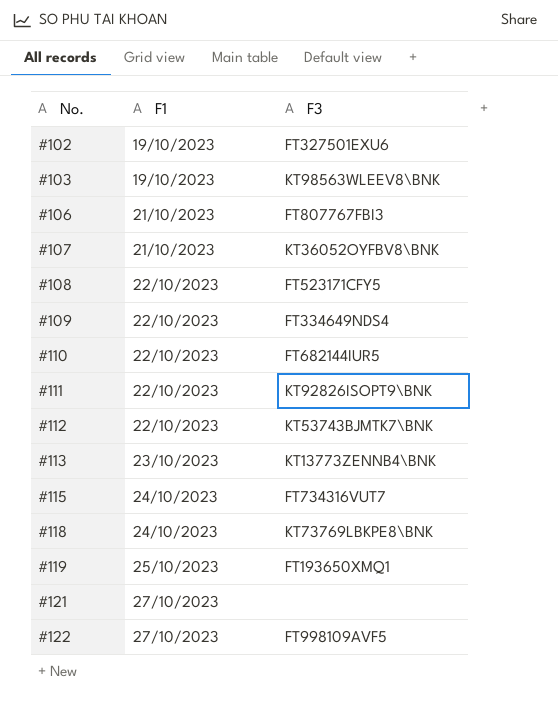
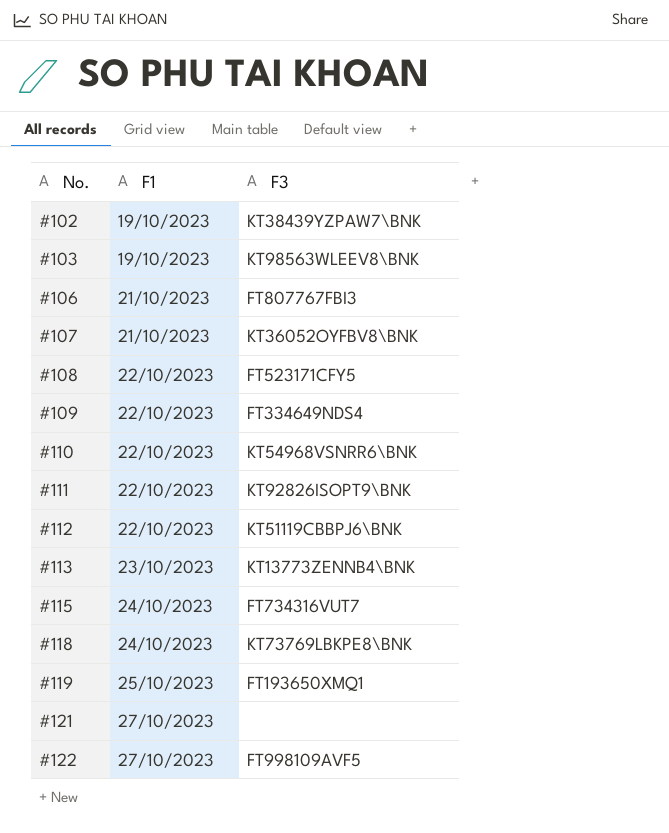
#102 | F3: FT327501EXU6 -> KT38439YZPAW7\BNK
#110 | F3: FT682144IUR5 -> KT54968VSNRR6\BNK
#112 | F3: KT53743BJMTK7\BNK -> KT51119CBBPJ6\BNK

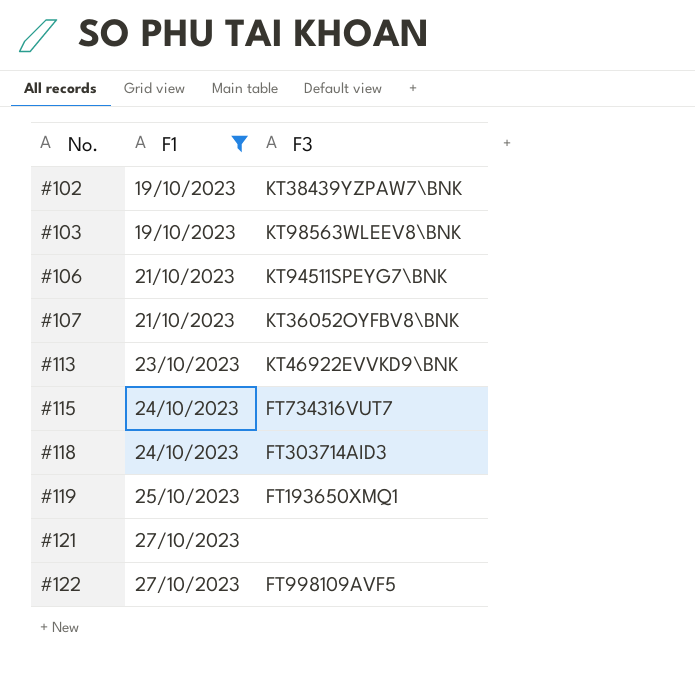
filter: none -> F1 != 22/10/2023
#106 | F3: FT807767FBI3 -> KT94511SPEYG7\BNK
#113 | F3: KT13773ZENNB4\BNK -> KT46922EVVKD9\BNK
#118 | F3: KT73769LBKPE8\BNK -> FT303714AID3

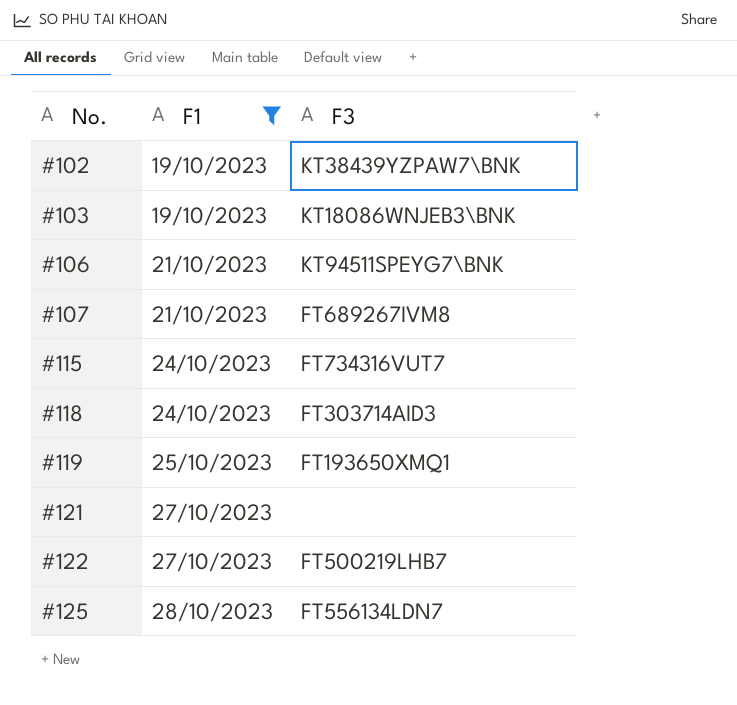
row #113: 23/10/2023 | KT46922EVVKD9\BNK -> none
#103 | F3: KT98563WLEEV8\BNK -> KT18086WNJEB3\BNK
#107 | F3: KT36052OYFBV8\BNK -> FT689267IVM8
#122 | F3: FT998109AVF5 -> FT500219LHB7
row #125: none -> 28/10/2023 | FT556134LDN7

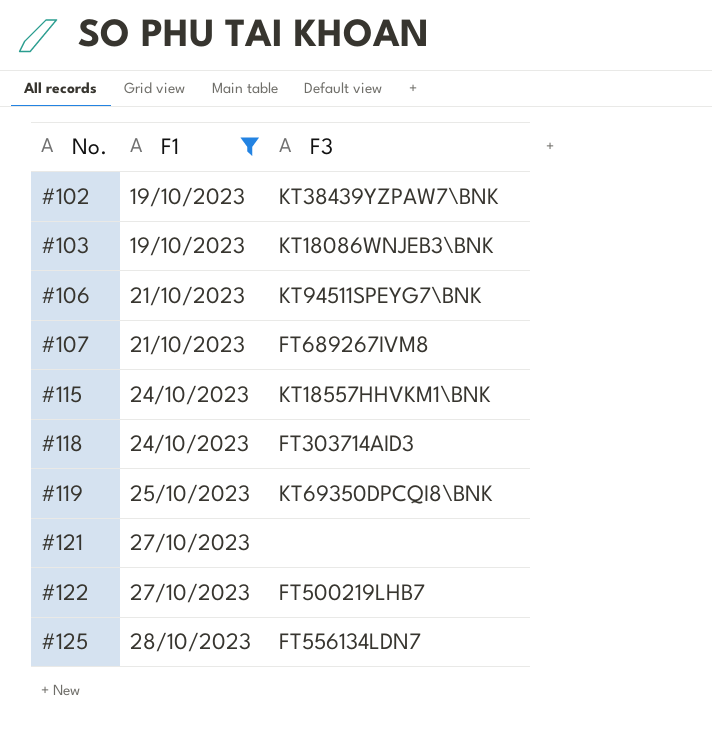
#115 | F3: FT734316VUT7 -> KT18557HHVKM1\BNK
#119 | F3: FT193650XMQ1 -> KT69350DPCQI8\BNK

